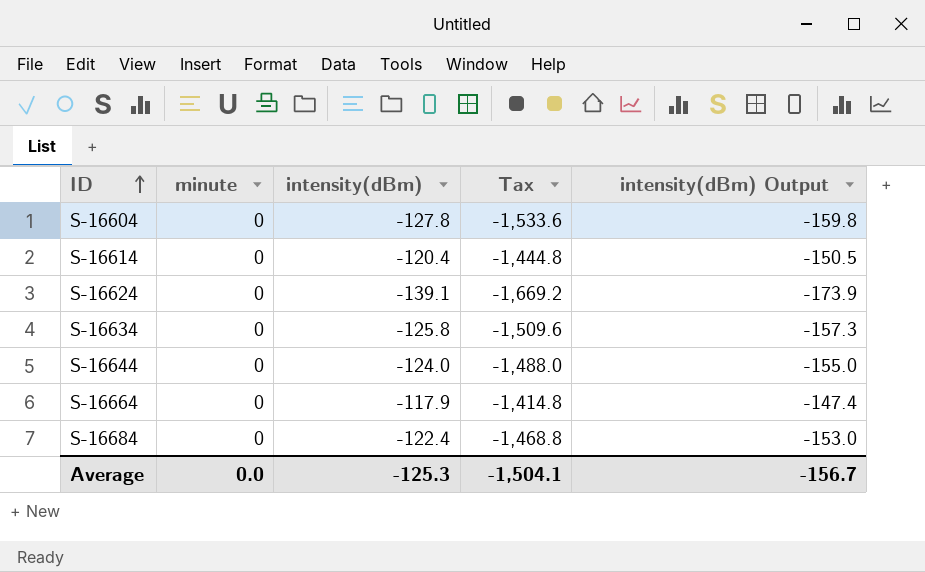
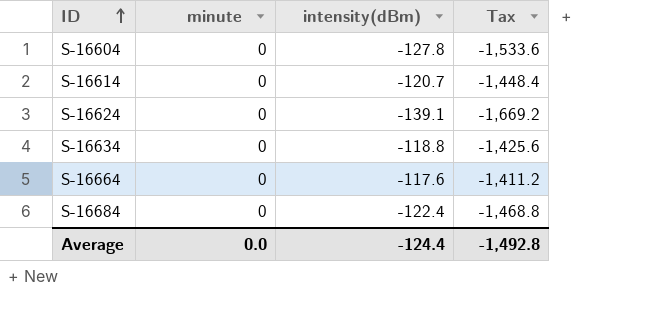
column intensity(dBm) Output | formula: [intensity(dBm)] * 1.25 -> none
row S-16644: 0 | -124.0 | -1,488.0 | -155.0 -> none
S-16614 | intensity(dBm): -120.4 -> -120.7
S-16614 | Tax: -1,444.8 -> -1,448.4
S-16634 | intensity(dBm): -125.8 -> -118.8
S-16634 | Tax: -1,509.6 -> -1,425.6
S-16664 | intensity(dBm): -117.9 -> -117.6
S-16664 | Tax: -1,414.8 -> -1,411.2
Average | intensity(dBm): -125.3 -> -124.4
Average | Tax: -1,504.1 -> -1,492.8

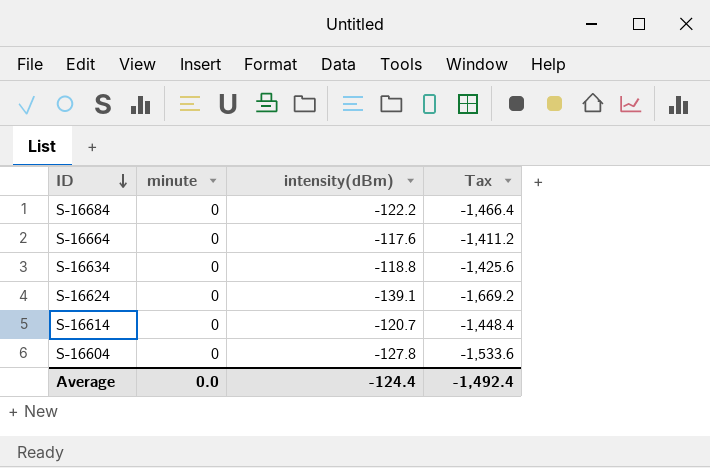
row order: ID ascending -> ID descending
S-16684 | intensity(dBm): -122.4 -> -122.2
S-16684 | Tax: -1,468.8 -> -1,466.4
Average | Tax: -1,492.8 -> -1,492.4

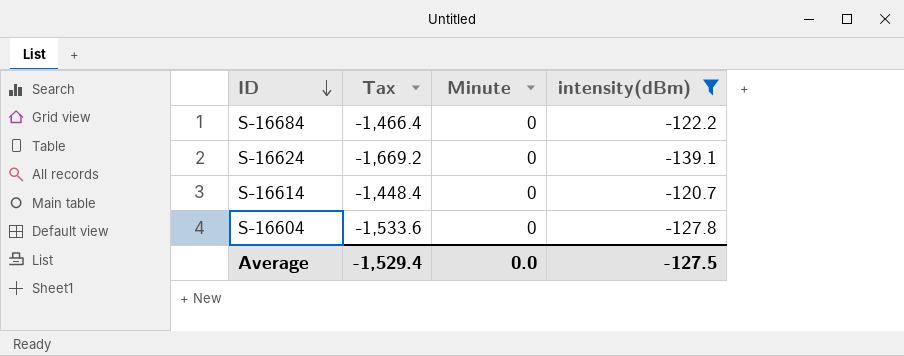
filter: none -> intensity(dBm) <= -120.7
column Tax | position: 4 -> 2
column name: minute -> Minute
Average | Tax: -1,492.4 -> -1,529.4
Average | intensity(dBm): -124.4 -> -127.5

